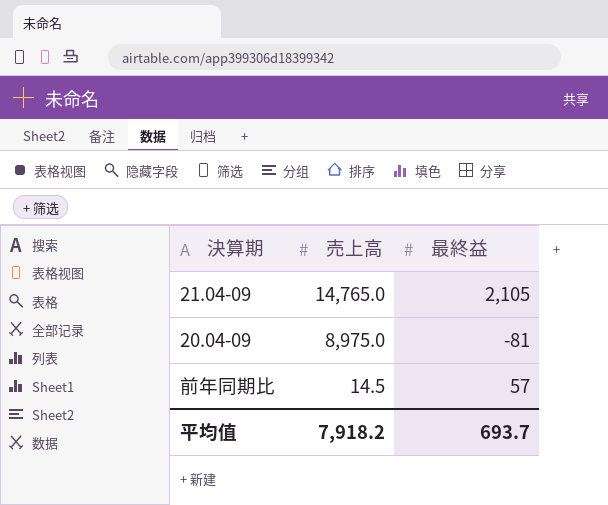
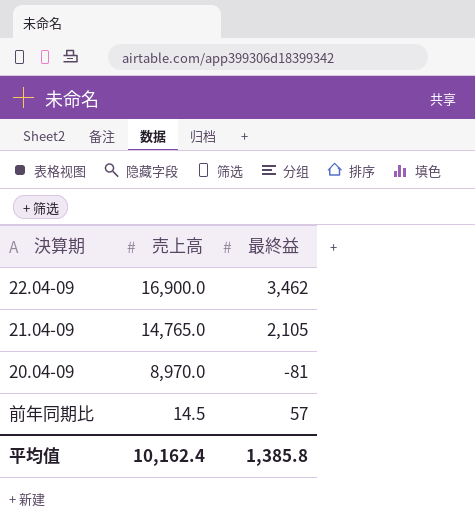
row 22.04-09: none -> 16,900.0 | 3,462
20.04-09 | 売上高: 8,975.0 -> 8,970.0
平均值 | 売上高: 7,918.2 -> 10,162.4
平均值 | 最終益: 693.7 -> 1,385.8

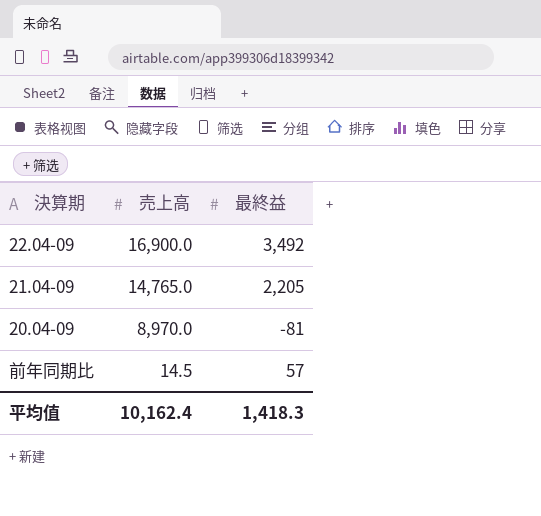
22.04-09 | 最終益: 3,462 -> 3,492
21.04-09 | 最終益: 2,105 -> 2,205
平均值 | 最終益: 1,385.8 -> 1,418.3

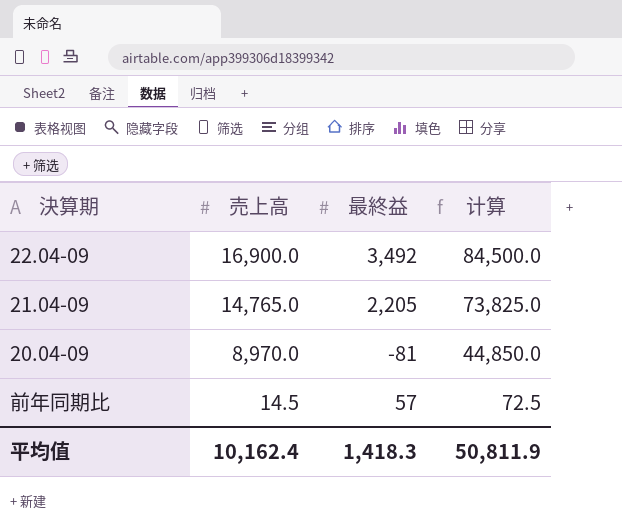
column 计算 | formula: none -> [売上高] * 5

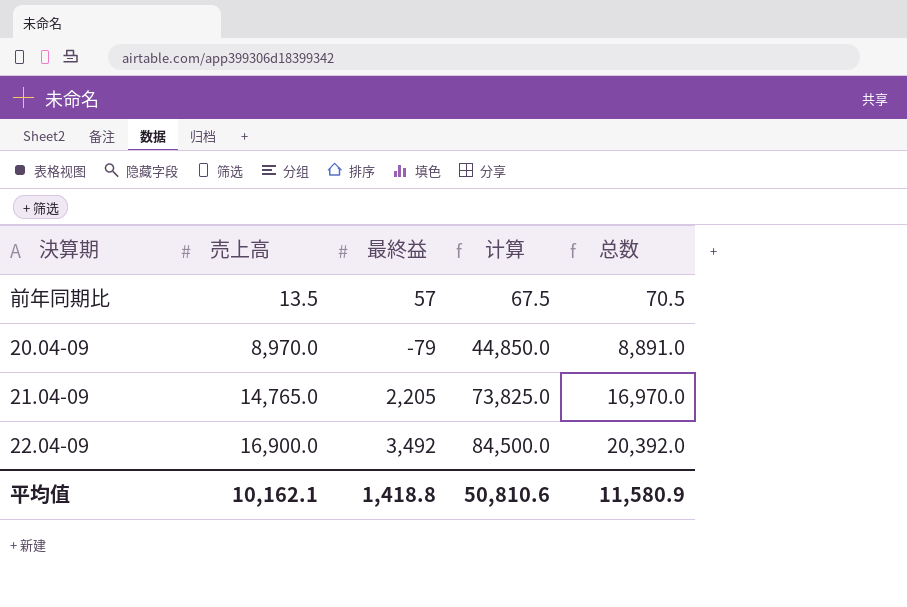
row order: 売上高 descending -> 売上高 ascending
column 总数 | formula: none -> [売上高] + [最終益]
前年同期比 | 売上高: 14.5 -> 13.5
前年同期比 | 计算: 72.5 -> 67.5
20.04-09 | 最終益: -81 -> -79
平均值 | 売上高: 10,162.4 -> 10,162.1
平均值 | 最終益: 1,418.3 -> 1,418.8
平均值 | 计算: 50,811.9 -> 50,810.6

